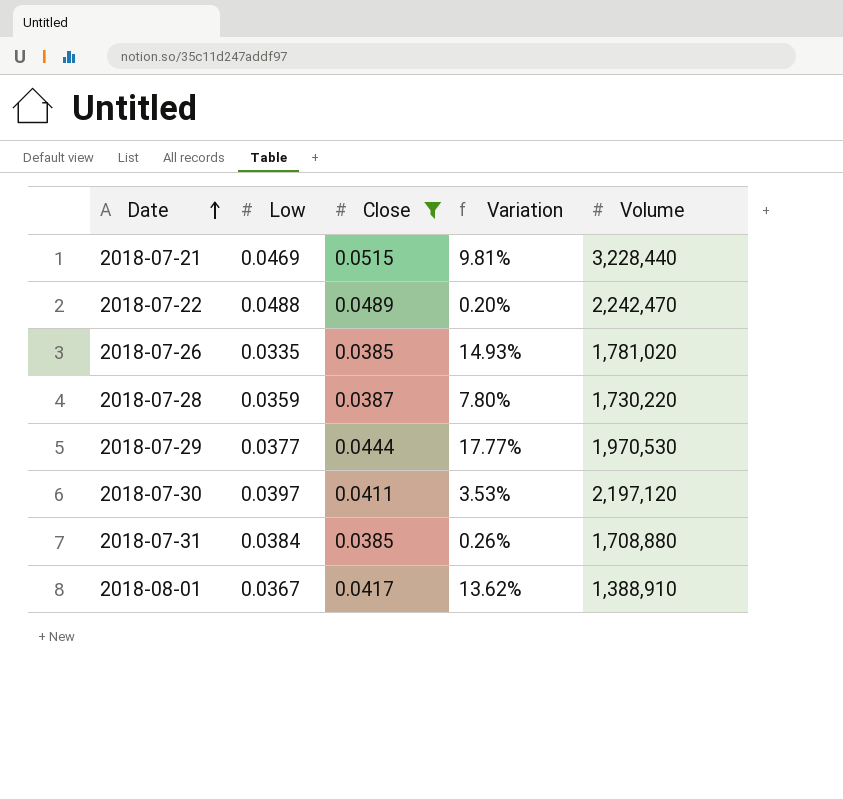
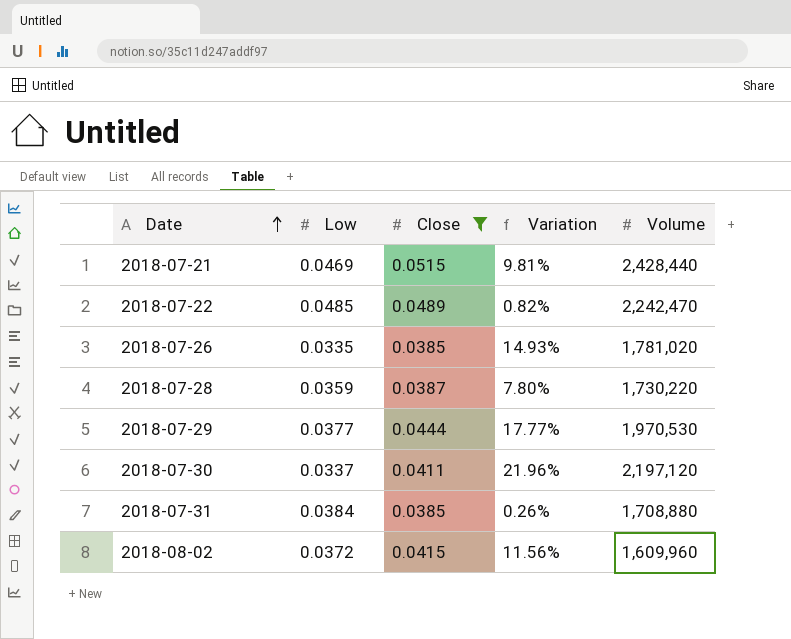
row 2018-08-01: 0.0367 | 0.0417 | 13.62% | 1,388,910 -> none
2018-07-21 | Volume: 3,228,440 -> 2,428,440
2018-07-22 | Low: 0.0488 -> 0.0485
2018-07-22 | Variation: 0.20% -> 0.82%
2018-07-30 | Low: 0.0397 -> 0.0337
2018-07-30 | Variation: 3.53% -> 21.96%
row 2018-08-02: none -> 0.0372 | 0.0415 | 11.56% | 1,609,960

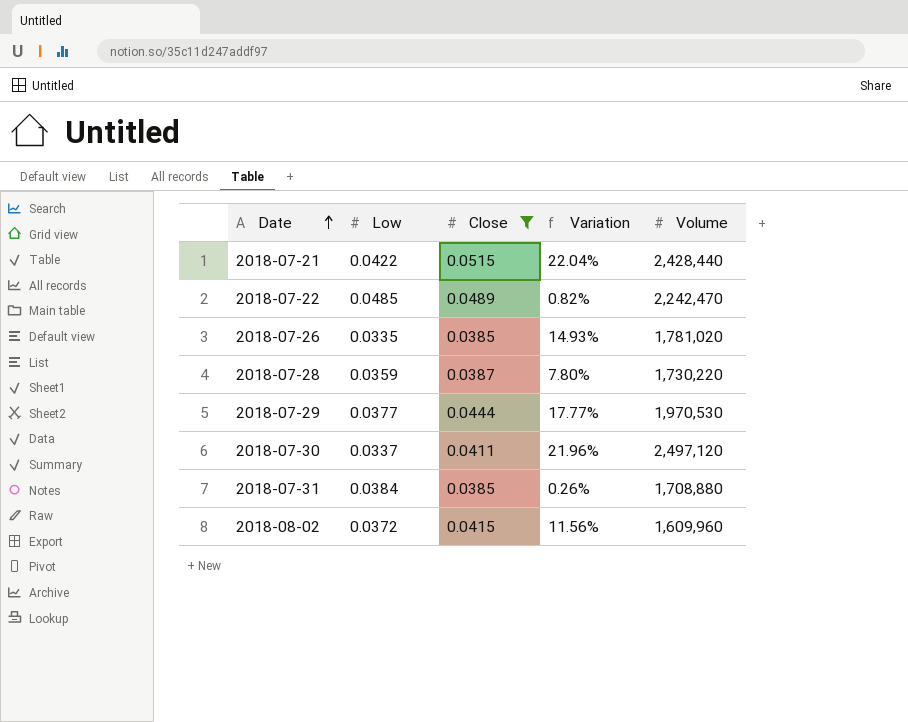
2018-07-21 | Low: 0.0469 -> 0.0422
2018-07-21 | Variation: 9.81% -> 22.04%
2018-07-30 | Volume: 2,197,120 -> 2,497,120

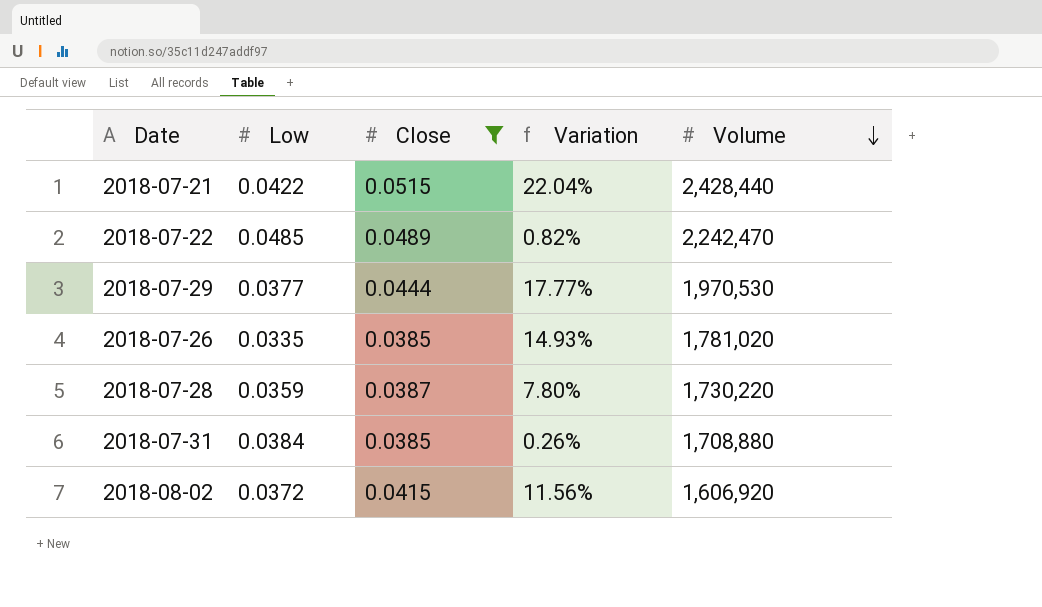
row order: Date ascending -> Volume descending
row 2018-07-30: 0.0337 | 0.0411 | 21.96% | 2,497,120 -> none
2018-08-02 | Volume: 1,609,960 -> 1,606,920

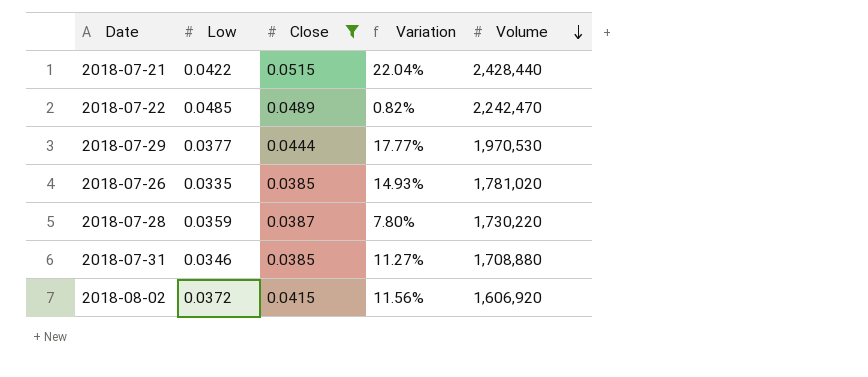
2018-07-31 | Low: 0.0384 -> 0.0346
2018-07-31 | Variation: 0.26% -> 11.27%

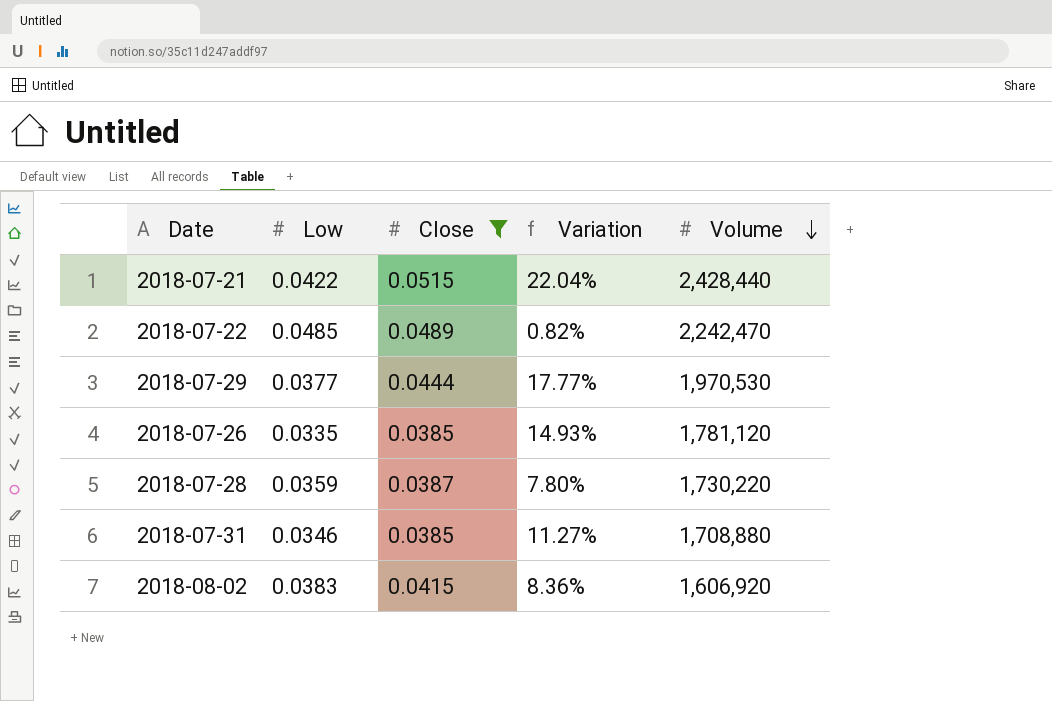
2018-07-26 | Volume: 1,781,020 -> 1,781,120
2018-08-02 | Low: 0.0372 -> 0.0383
2018-08-02 | Variation: 11.56% -> 8.36%

